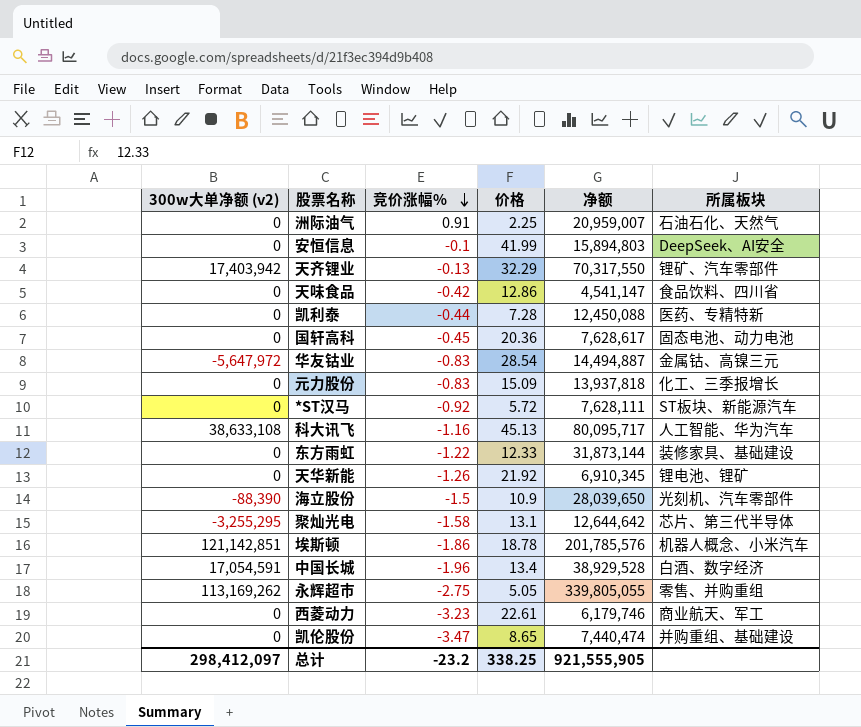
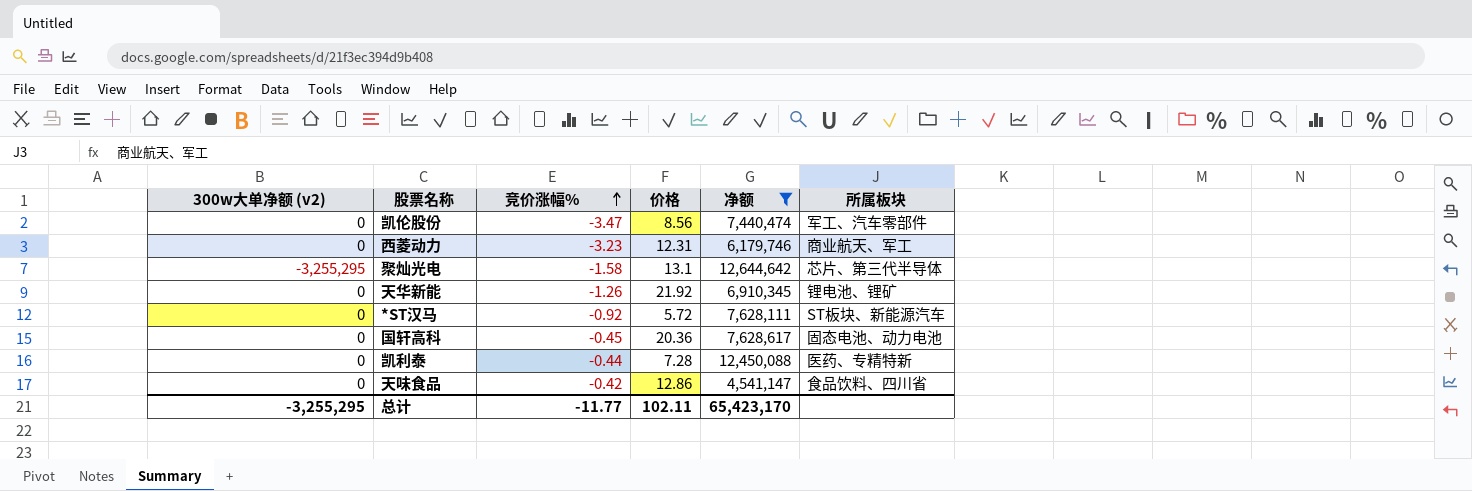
filter: none -> 净额 <= 12,644,642
row order: 竞价涨幅% descending -> 竞价涨幅% ascending
凯伦股份 | 价格: 8.65 -> 8.56
凯伦股份 | 所属板块: 并购重组、基础建设 -> 军工、汽车零部件
西菱动力 | 价格: 22.61 -> 12.31
总计 | 300w大单净额 (v2): 298,412,097 -> -3,255,295
总计 | 竞价涨幅%: -23.2 -> -11.77
总计 | 价格: 338.25 -> 102.11
总计 | 净额: 921,555,905 -> 65,423,170

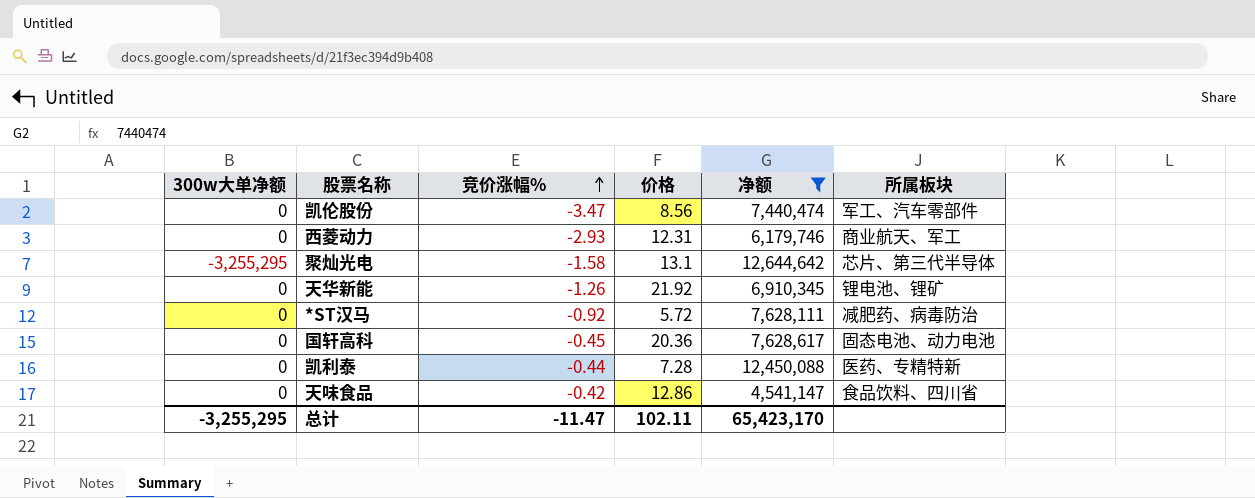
column name: 300w大单净额 (v2) -> 300w大单净额
西菱动力 | 竞价涨幅%: -3.23 -> -2.93
*ST汉马 | 所属板块: ST板块、新能源汽车 -> 减肥药、病毒防治
总计 | 竞价涨幅%: -11.77 -> -11.47

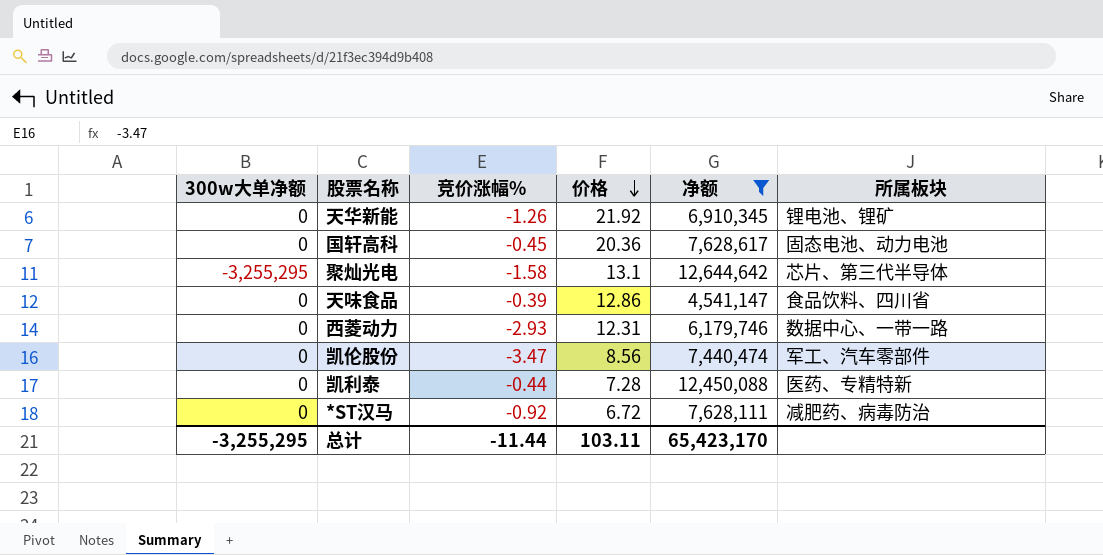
row order: 竞价涨幅% ascending -> 价格 descending
天味食品 | 竞价涨幅%: -0.42 -> -0.39
西菱动力 | 所属板块: 商业航天、军工 -> 数据中心、一带一路
*ST汉马 | 价格: 5.72 -> 6.72
总计 | 竞价涨幅%: -11.47 -> -11.44
总计 | 价格: 102.11 -> 103.11

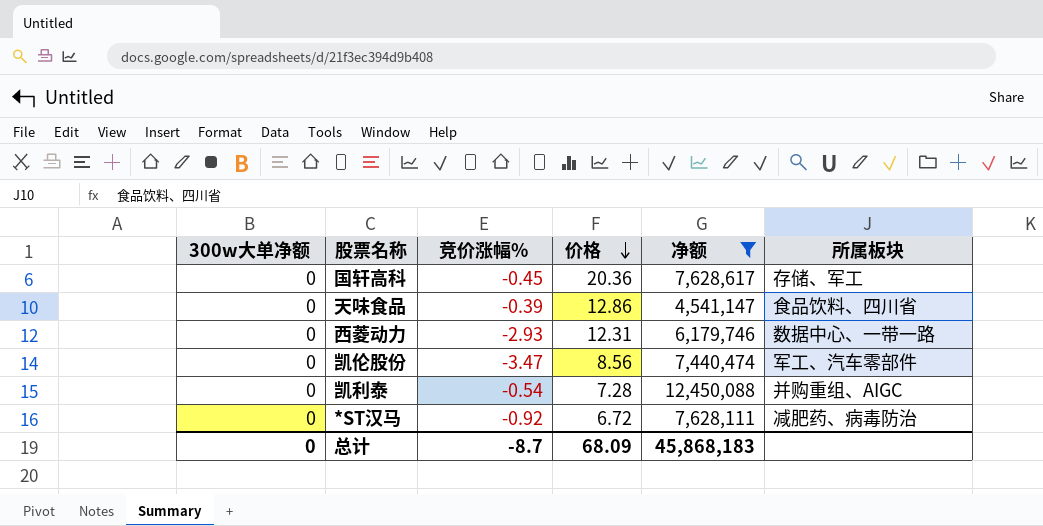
row 天华新能: 0 | -1.26 | 21.92 | 6,910,345 | 锂电池、锂矿 -> none
row 聚灿光电: -3,255,295 | -1.58 | 13.1 | 12,644,642 | 芯片、第三代半导体 -> none
国轩高科 | 所属板块: 固态电池、动力电池 -> 存储、军工
凯利泰 | 竞价涨幅%: -0.44 -> -0.54
凯利泰 | 所属板块: 医药、专精特新 -> 并购重组、AIGC
总计 | 300w大单净额: -3,255,295 -> 0
总计 | 竞价涨幅%: -11.44 -> -8.7
总计 | 价格: 103.11 -> 68.09
总计 | 净额: 65,423,170 -> 45,868,183

